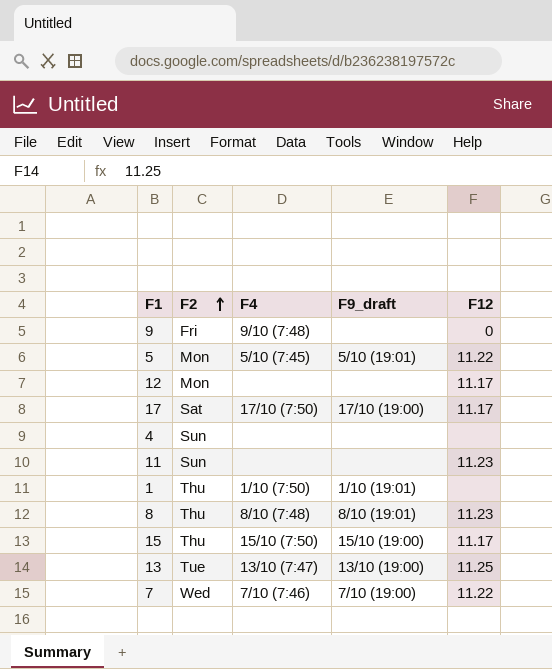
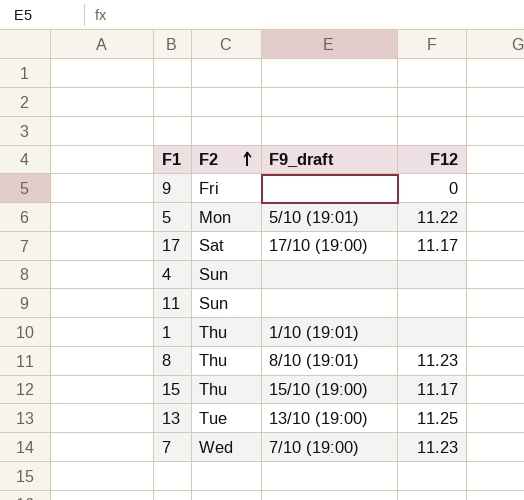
column F4 | position: 3 -> none
row 12: Mon | none | none | 11.17 -> none
11 | F12: 11.23 -> none
7 | F12: 11.22 -> 11.23

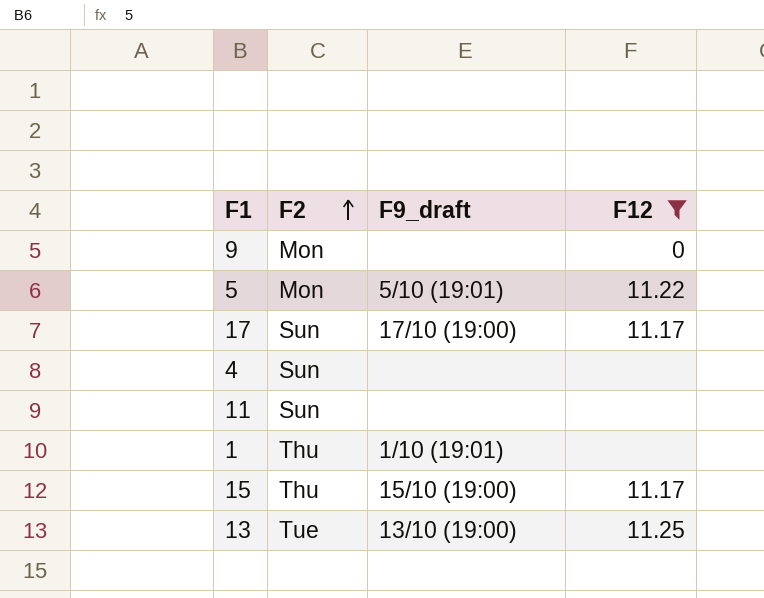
filter: none -> F12 != 11.23
9 | F2: Fri -> Mon
17 | F2: Sat -> Sun

